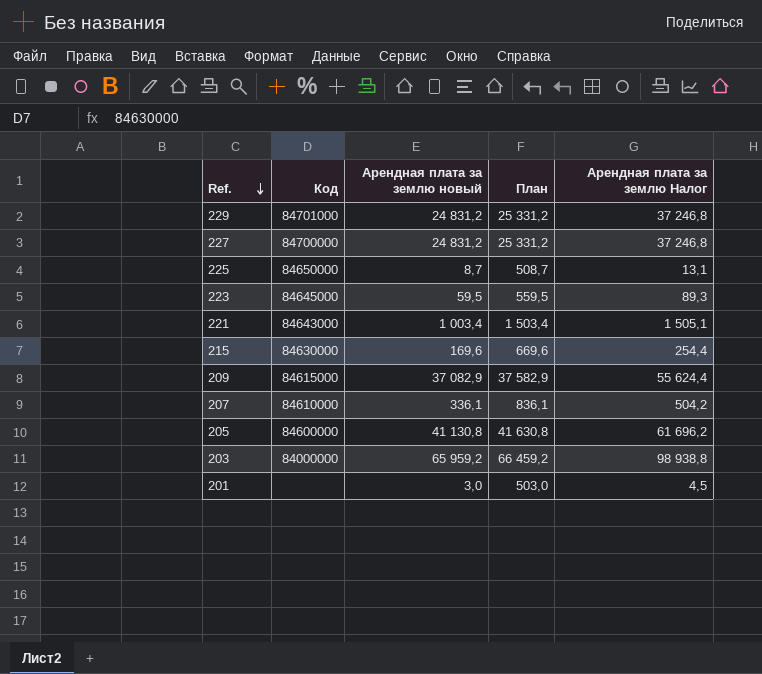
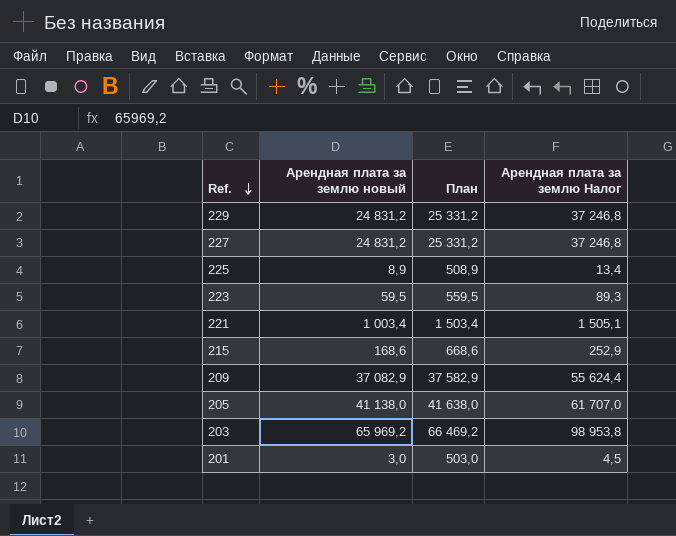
column Код | position: 2 -> none
row 207: 84610000 | 336,1 | 836,1 | 504,2 -> none
225 | Арендная плата за землю новый: 8,7 -> 8,9
225 | План: 508,7 -> 508,9
225 | Арендная плата за землю Налог: 13,1 -> 13,4
215 | Арендная плата за землю новый: 169,6 -> 168,6
215 | План: 669,6 -> 668,6
215 | Арендная плата за землю Налог: 254,4 -> 252,9
205 | Арендная плата за землю новый: 41 130,8 -> 41 138,0
205 | План: 41 630,8 -> 41 638,0
205 | Арендная плата за землю Налог: 61 696,2 -> 61 707,0
203 | Арендная плата за землю новый: 65 959,2 -> 65 969,2
203 | План: 66 459,2 -> 66 469,2
203 | Арендная плата за землю Налог: 98 938,8 -> 98 953,8

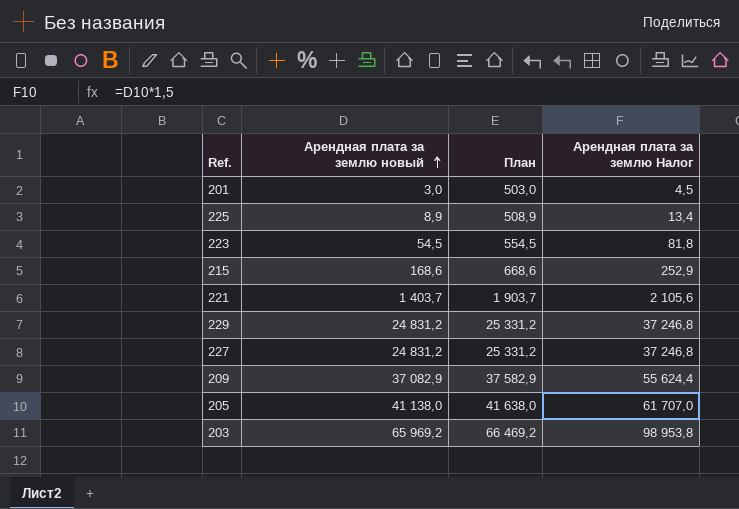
row order: Ref. descending -> Арендная плата за землю новый ascending
223 | Арендная плата за землю новый: 59,5 -> 54,5
223 | План: 559,5 -> 554,5
223 | Арендная плата за землю Налог: 89,3 -> 81,8
221 | Арендная плата за землю новый: 1 003,4 -> 1 403,7
221 | План: 1 503,4 -> 1 903,7
221 | Арендная плата за землю Налог: 1 505,1 -> 2 105,6

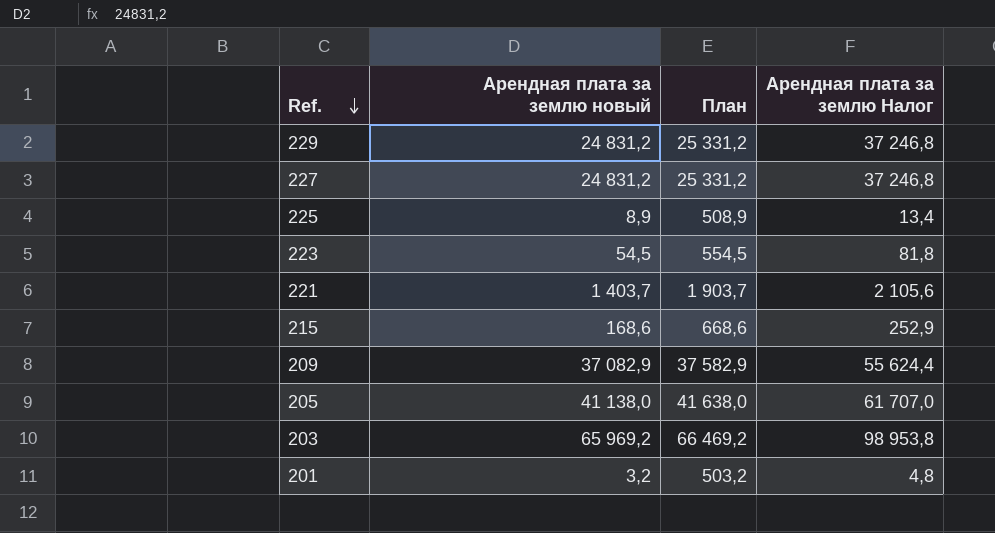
row order: Арендная плата за землю новый ascending -> Ref. descending
201 | Арендная плата за землю новый: 3,0 -> 3,2
201 | План: 503,0 -> 503,2
201 | Арендная плата за землю Налог: 4,5 -> 4,8

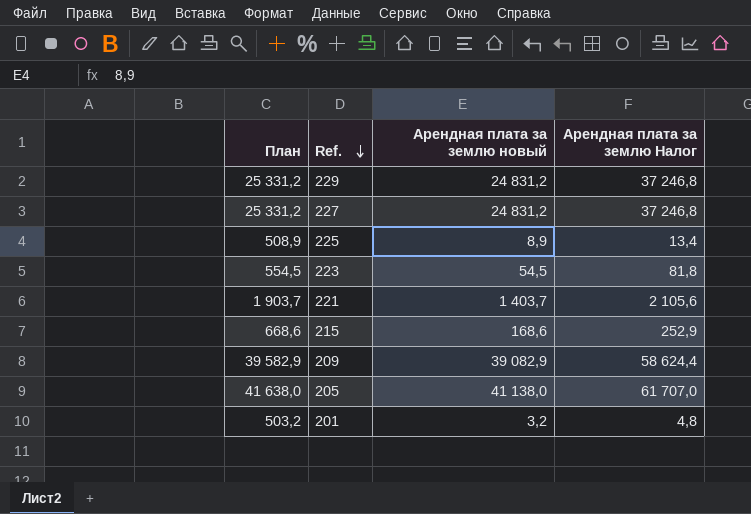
column План | position: 3 -> 1
row 203: 65 969,2 | 66 469,2 | 98 953,8 -> none
209 | План: 37 582,9 -> 39 582,9
209 | Арендная плата за землю новый: 37 082,9 -> 39 082,9
209 | Арендная плата за землю Налог: 55 624,4 -> 58 624,4

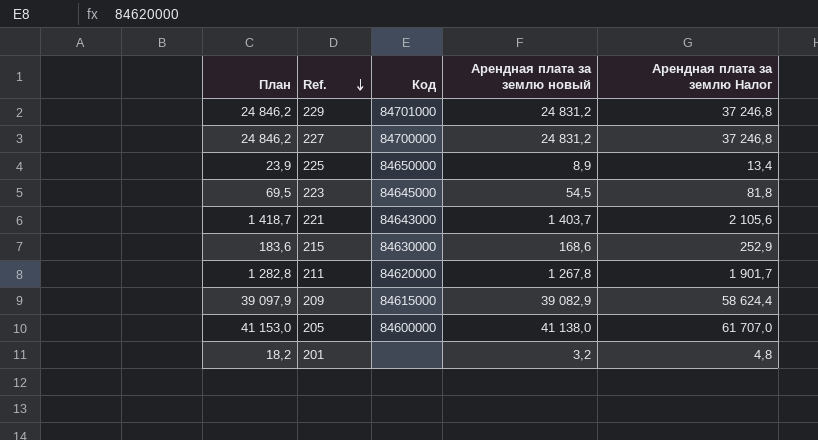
column План | formula: [Арендная плата за землю новый] + 500 -> [Арендная плата за землю новый] + 15
column Код | position: none -> 3
row 211: none -> 1 282,8 | 84620000 | 1 267,8 | 1 901,7

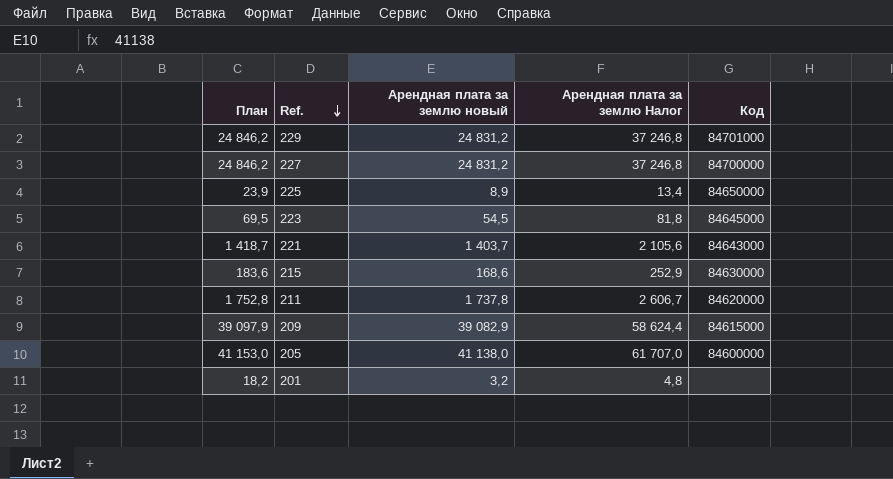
column Код | position: 3 -> 5
211 | План: 1 282,8 -> 1 752,8
211 | Арендная плата за землю новый: 1 267,8 -> 1 737,8
211 | Арендная плата за землю Налог: 1 901,7 -> 2 606,7

